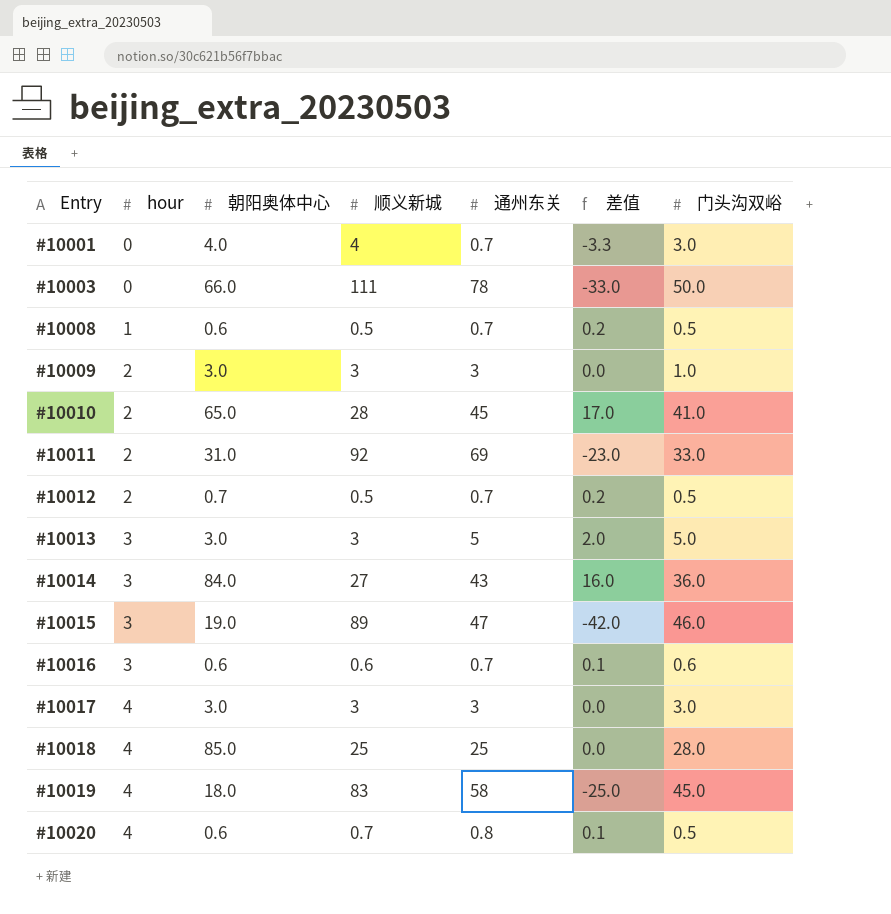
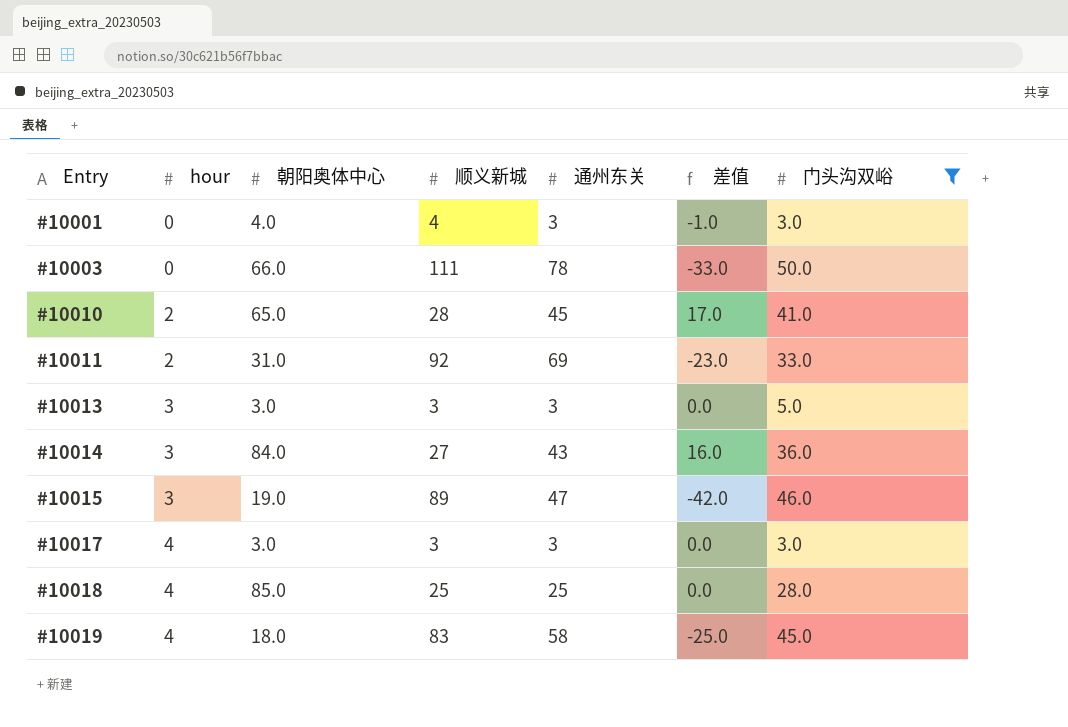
filter: none -> 门头沟双峪 >= 3.0
#10001 | 通州东关: 0.7 -> 3
#10001 | 差值: -3.3 -> -1.0
#10013 | 通州东关: 5 -> 3
#10013 | 差值: 2.0 -> 0.0

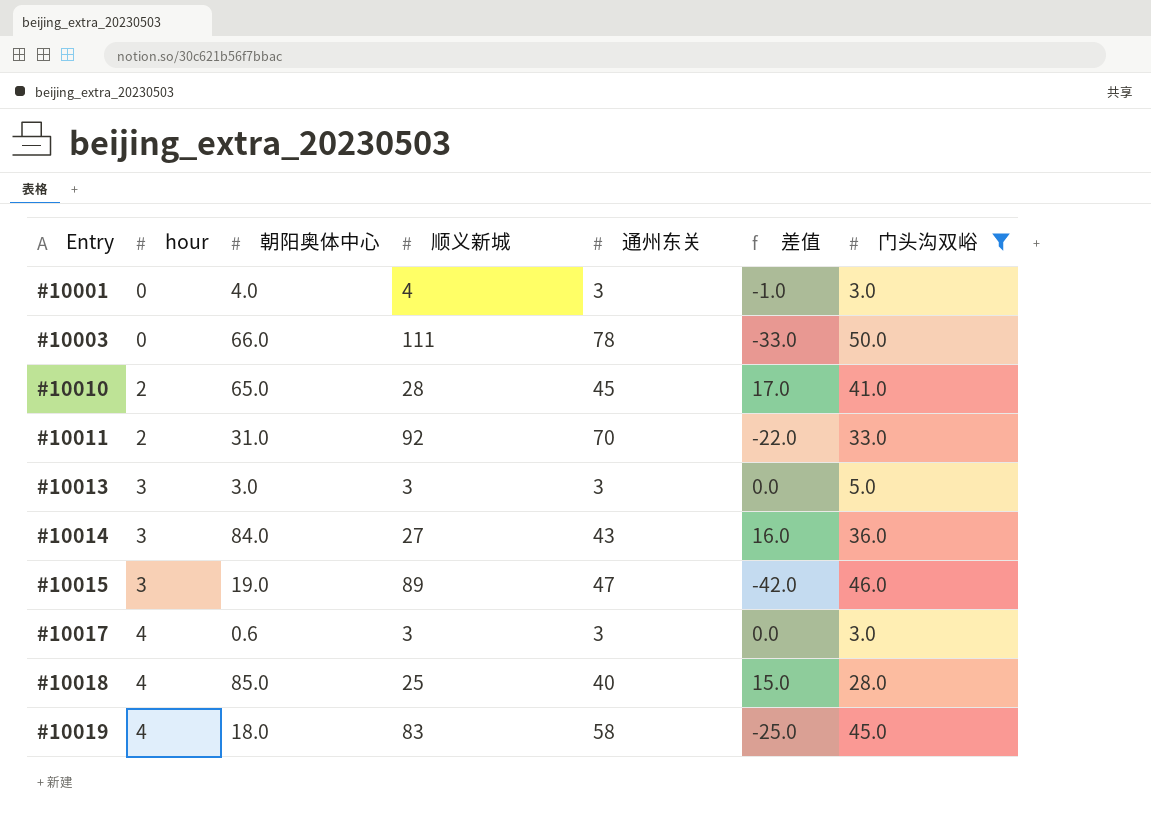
#10011 | 通州东关: 69 -> 70
#10011 | 差值: -23.0 -> -22.0
#10017 | 朝阳奥体中心: 3.0 -> 0.6
#10018 | 通州东关: 25 -> 40
#10018 | 差值: 0.0 -> 15.0

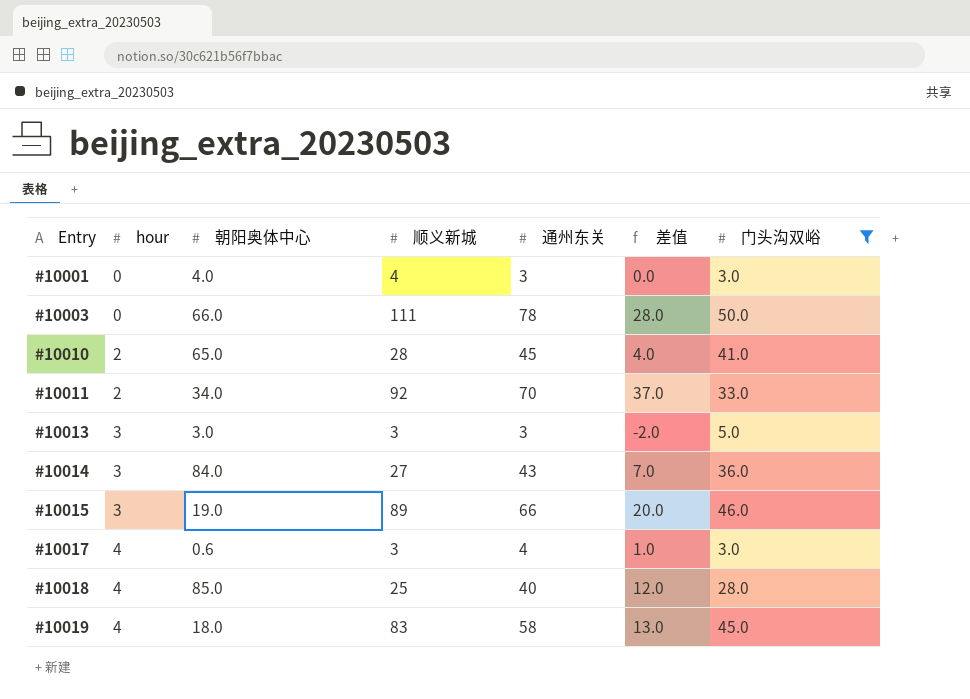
column 差值 | formula: [通州东关] - [顺义新城] -> [通州东关] - [门头沟双峪]
#10011 | 朝阳奥体中心: 31.0 -> 34.0
#10015 | 通州东关: 47 -> 66
#10017 | 通州东关: 3 -> 4

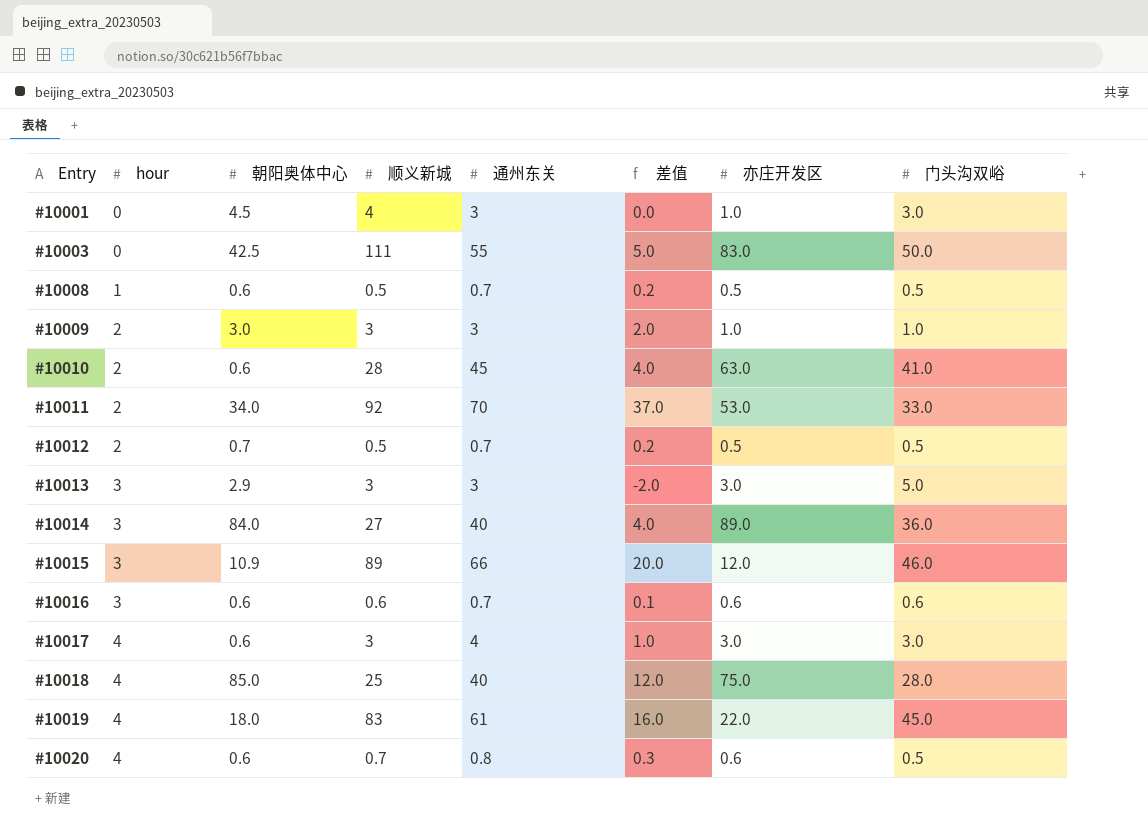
filter: 门头沟双峪 >= 3.0 -> none
column 亦庄开发区 | position: none -> 7
#10001 | 朝阳奥体中心: 4.0 -> 4.5
#10003 | 朝阳奥体中心: 66.0 -> 42.5
#10003 | 通州东关: 78 -> 55
#10003 | 差值: 28.0 -> 5.0
#10010 | 朝阳奥体中心: 65.0 -> 0.6
#10013 | 朝阳奥体中心: 3.0 -> 2.9
#10014 | 通州东关: 43 -> 40
#10014 | 差值: 7.0 -> 4.0
#10015 | 朝阳奥体中心: 19.0 -> 10.9
#10019 | 通州东关: 58 -> 61
#10019 | 差值: 13.0 -> 16.0

